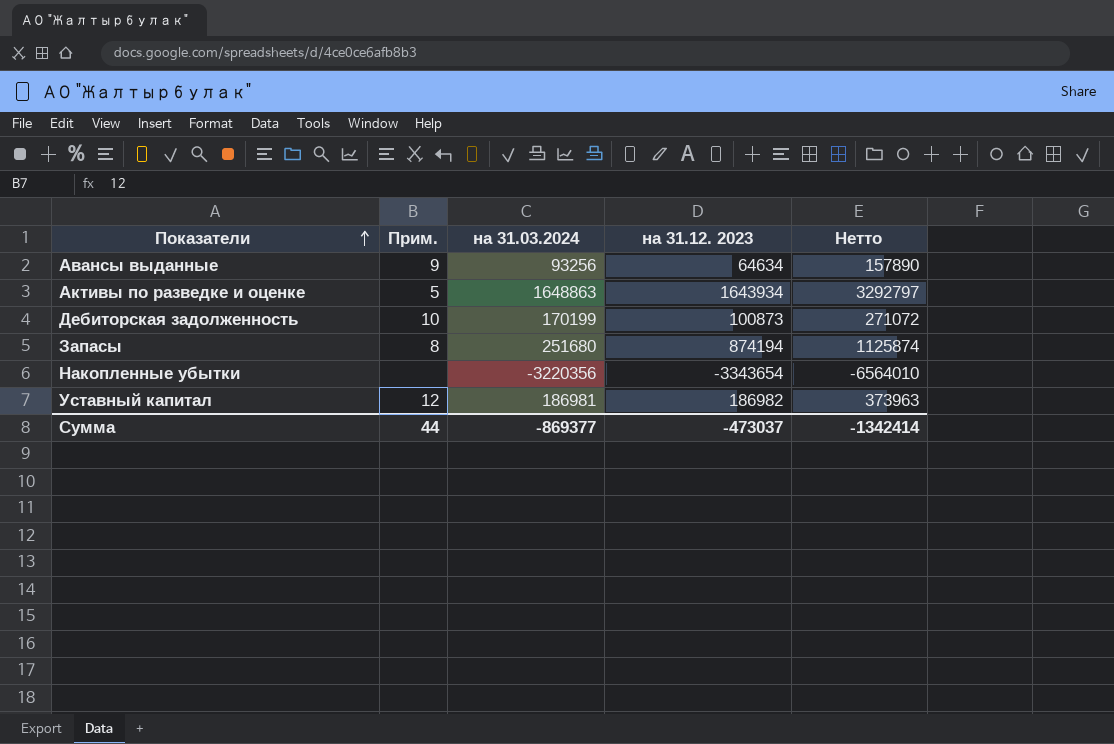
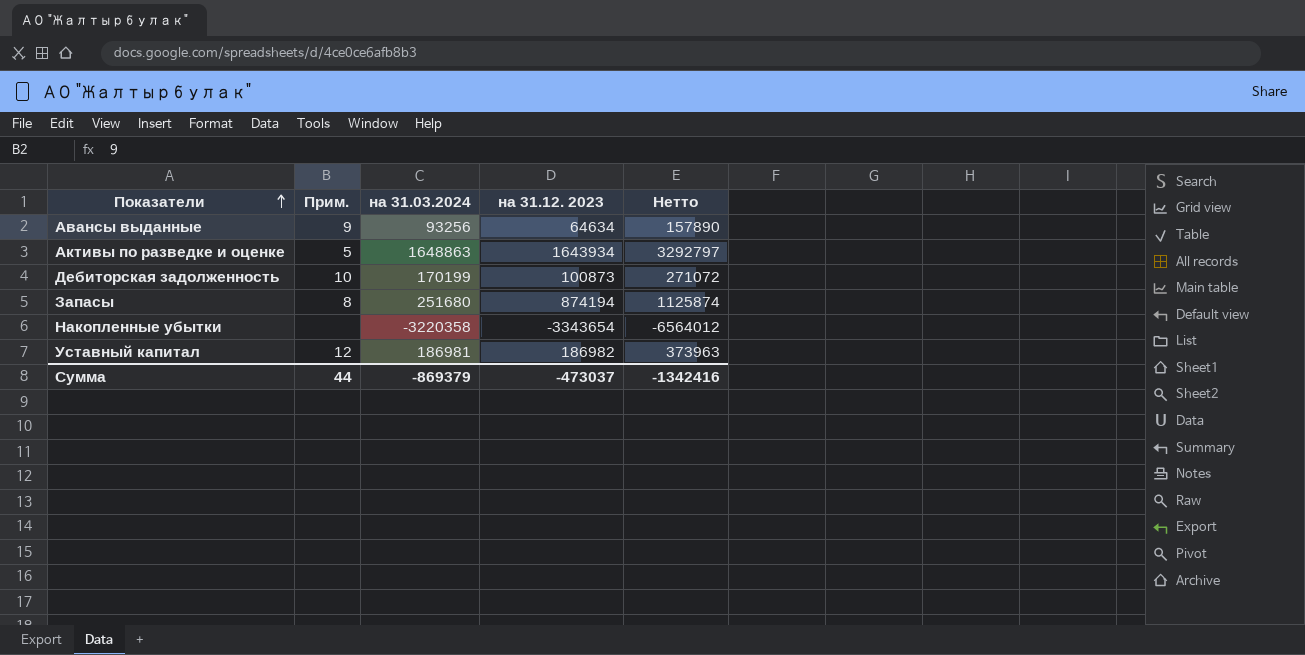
Накопленные убытки | на 31.03.2024: -3220356 -> -3220358
Накопленные убытки | Нетто: -6564010 -> -6564012
Сумма | на 31.03.2024: -869377 -> -869379
Сумма | Нетто: -1342414 -> -1342416

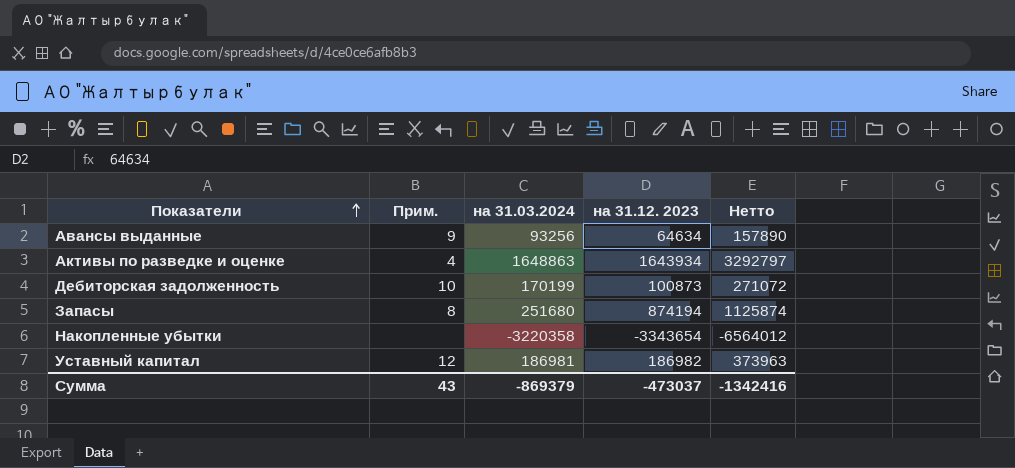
Активы по разведке и оценке | Прим.: 5 -> 4
Сумма | Прим.: 44 -> 43

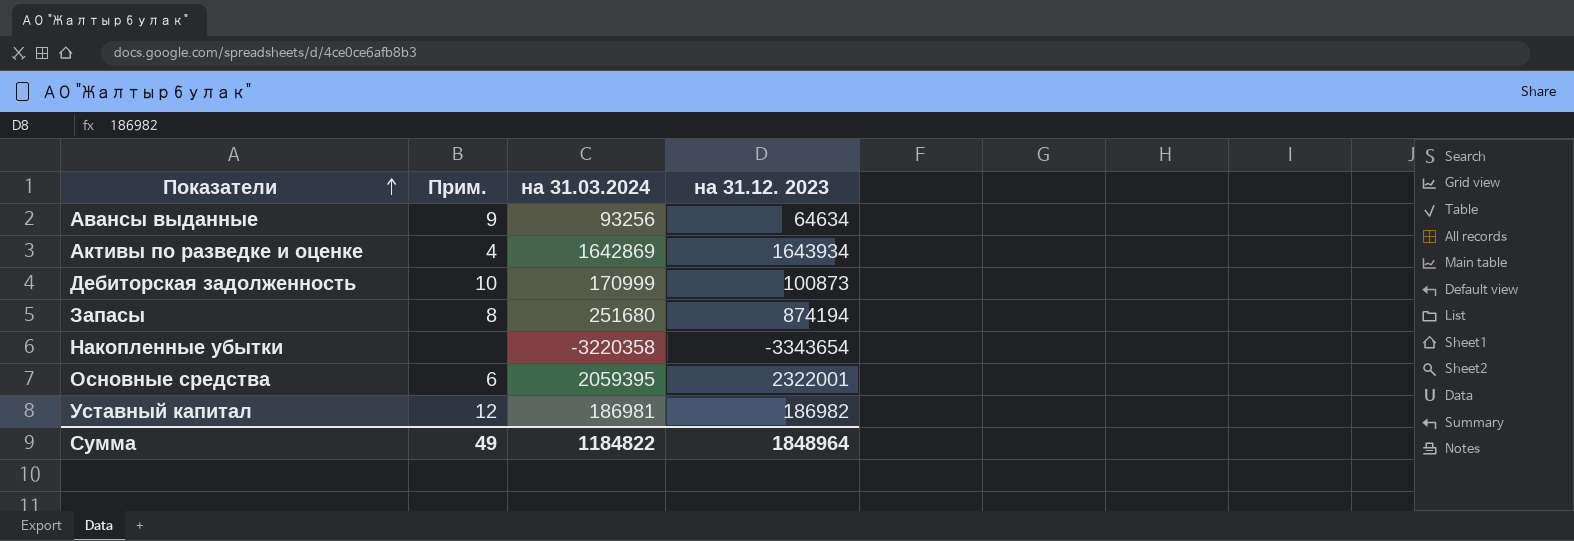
column Нетто | formula: [на 31.03.2024] + [на 31.12. 2023] -> none
Активы по разведке и оценке | на 31.03.2024: 1648863 -> 1642869
Дебиторская задолженность | на 31.03.2024: 170199 -> 170999
row Основные средства: none -> 6 | 2059395 | 2322001
Сумма | Прим.: 43 -> 49
Сумма | на 31.03.2024: -869379 -> 1184822
Сумма | на 31.12. 2023: -473037 -> 1848964

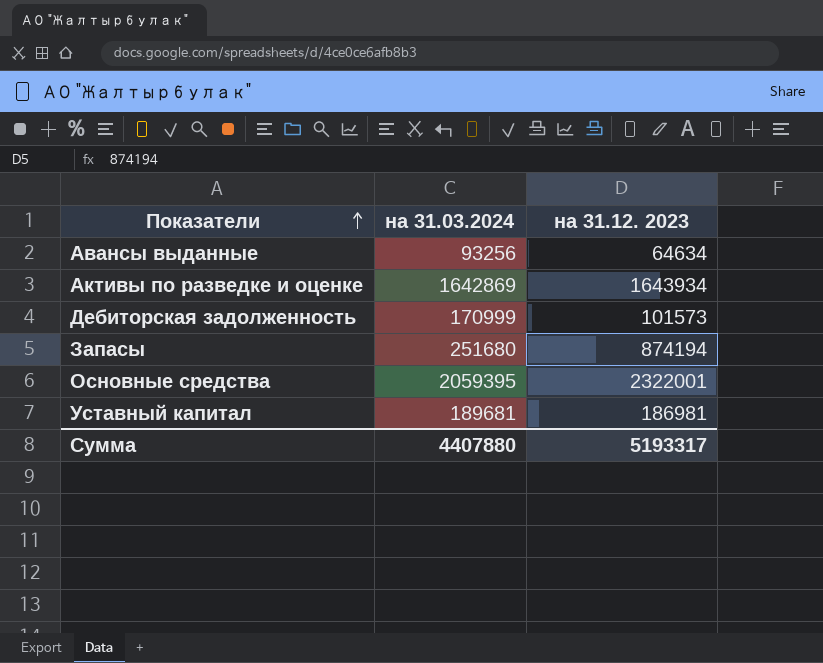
column Прим. | position: 2 -> none
row Накопленные убытки: none | -3220358 | -3343654 -> none
Дебиторская задолженность | на 31.12. 2023: 100873 -> 101573
Уставный капитал | на 31.03.2024: 186981 -> 189681
Уставный капитал | на 31.12. 2023: 186982 -> 186981
Сумма | на 31.03.2024: 1184822 -> 4407880
Сумма | на 31.12. 2023: 1848964 -> 5193317

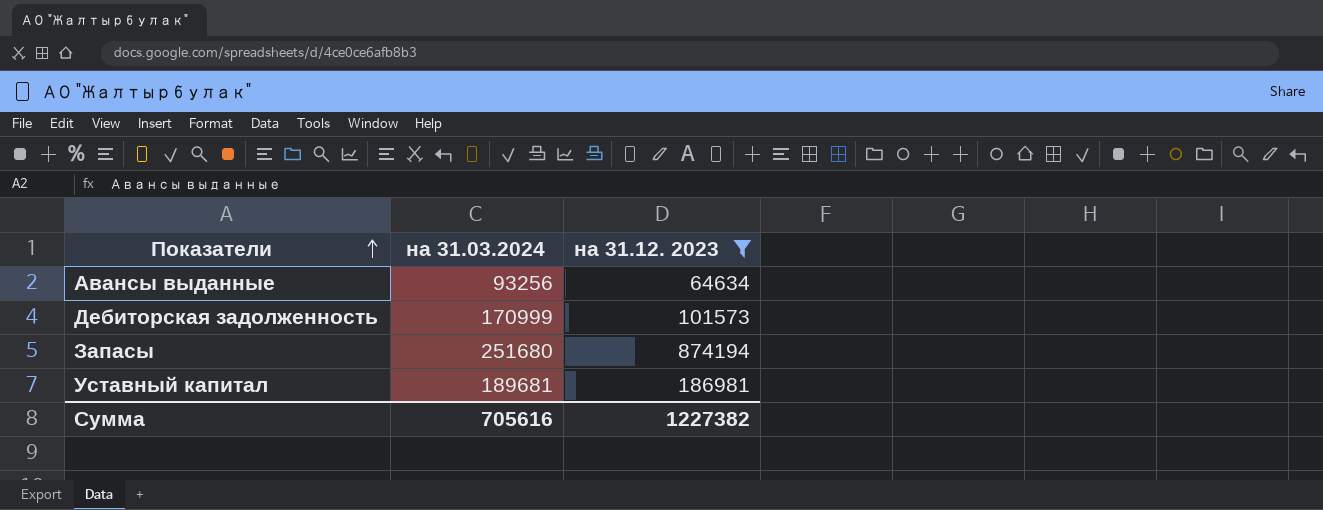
filter: none -> на 31.12. 2023 <= 874194
Сумма | на 31.03.2024: 4407880 -> 705616
Сумма | на 31.12. 2023: 5193317 -> 1227382

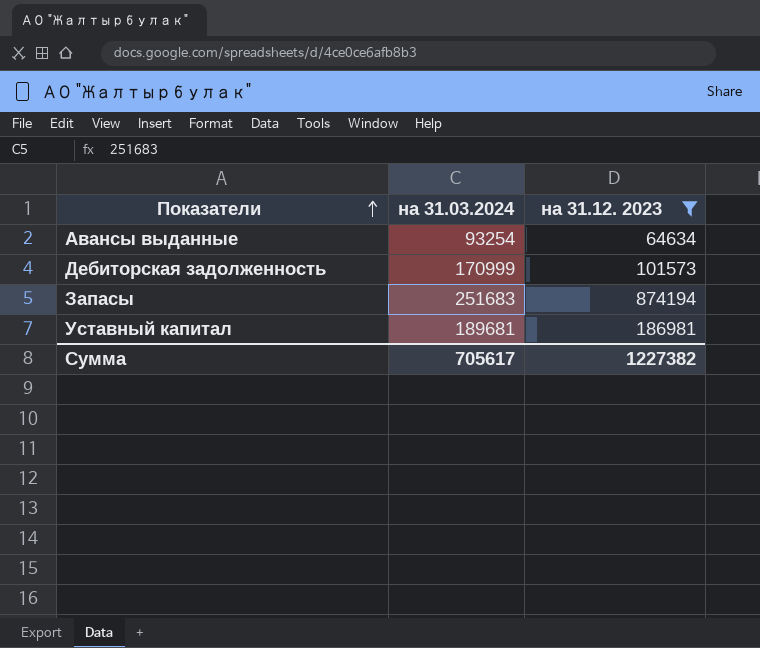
Авансы выданные | на 31.03.2024: 93256 -> 93254
Запасы | на 31.03.2024: 251680 -> 251683
Сумма | на 31.03.2024: 705616 -> 705617

